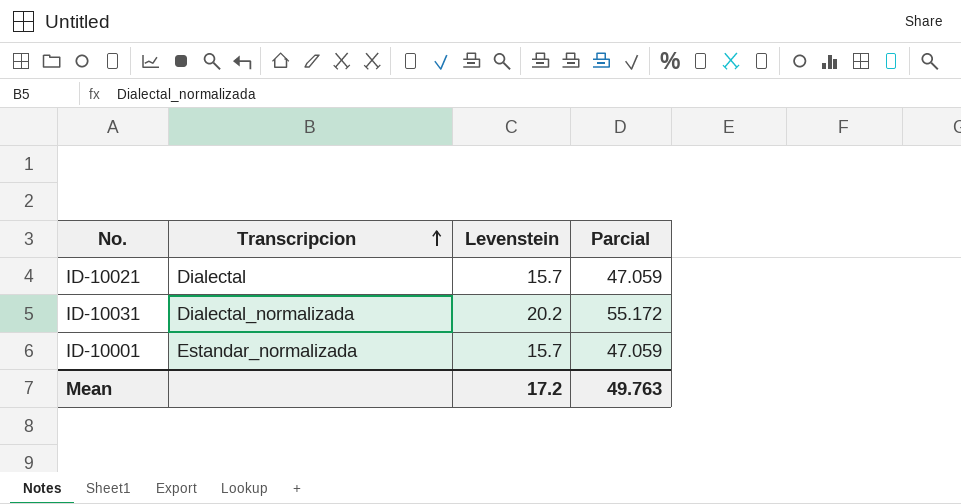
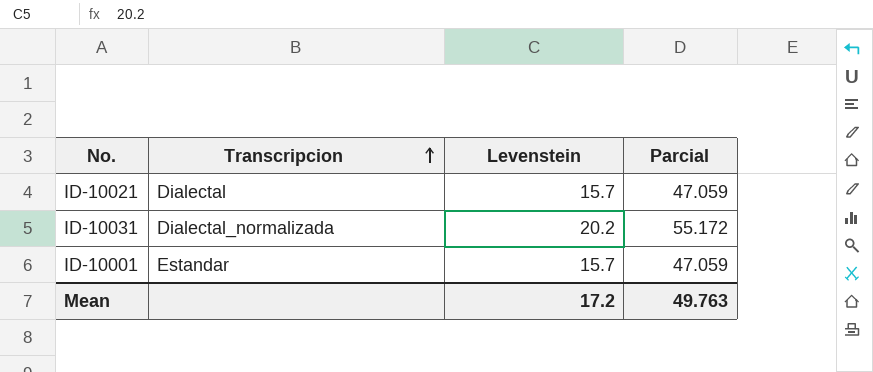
ID-10001 | Transcripcion: Estandar_normalizada -> Estandar

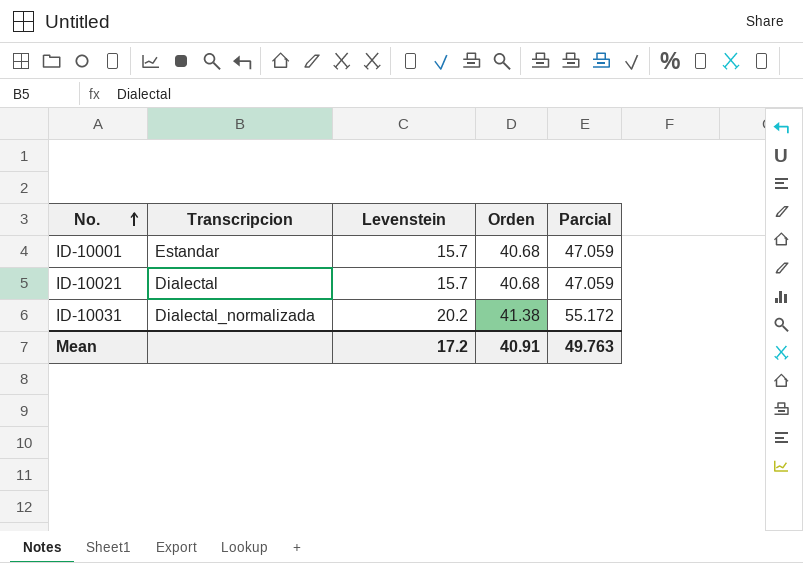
row order: Transcripcion ascending -> No. ascending
column Orden | position: none -> 4

